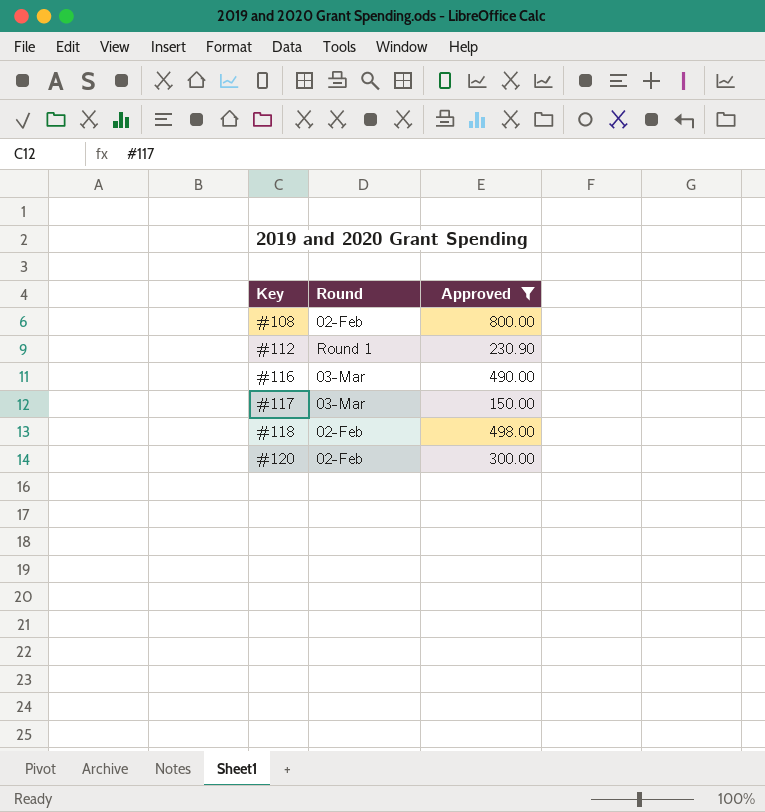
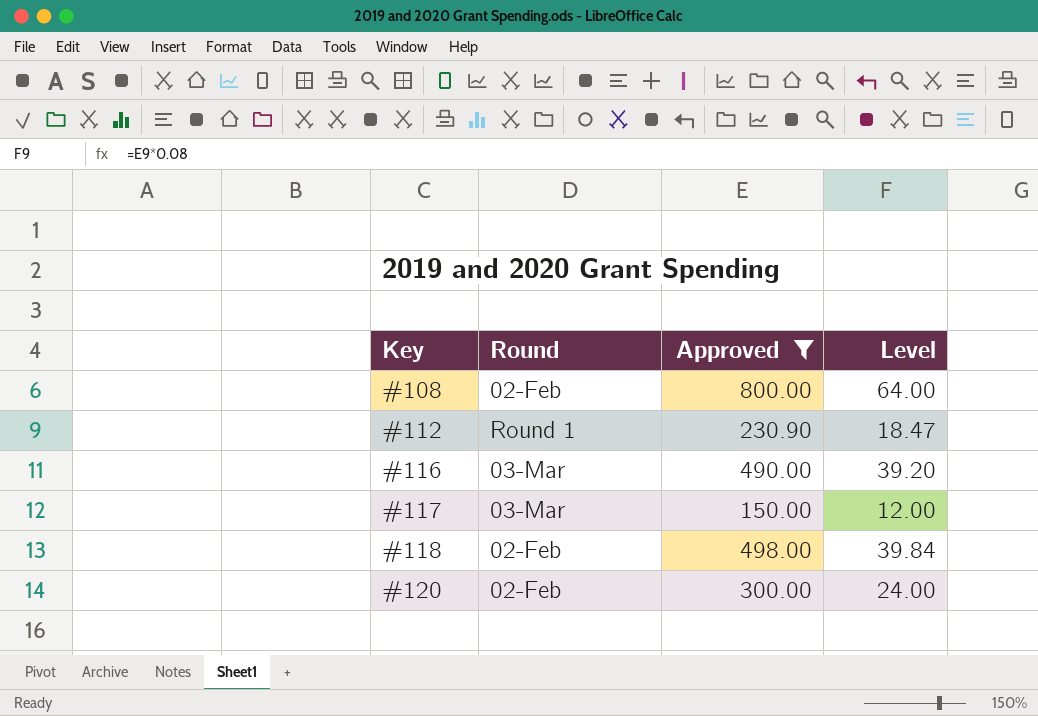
column Level | formula: none -> [Approved] * 0.08

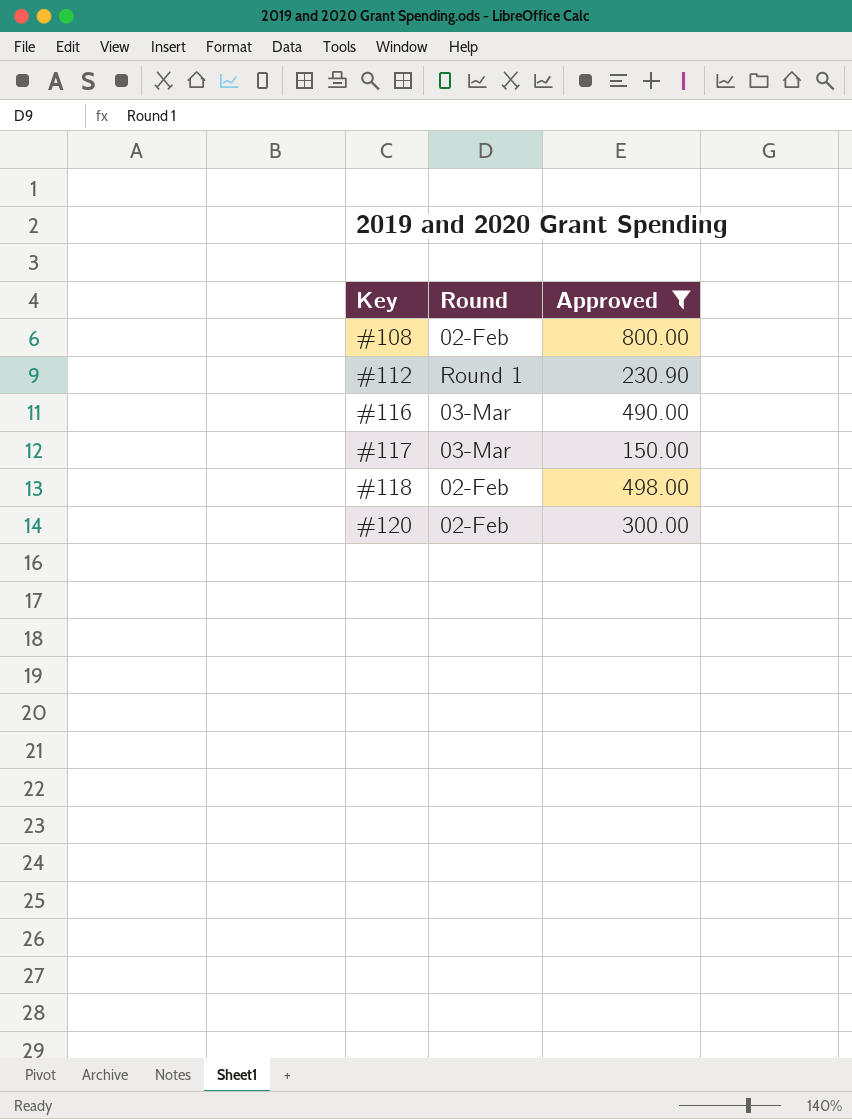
column Level | formula: [Approved] * 0.08 -> none

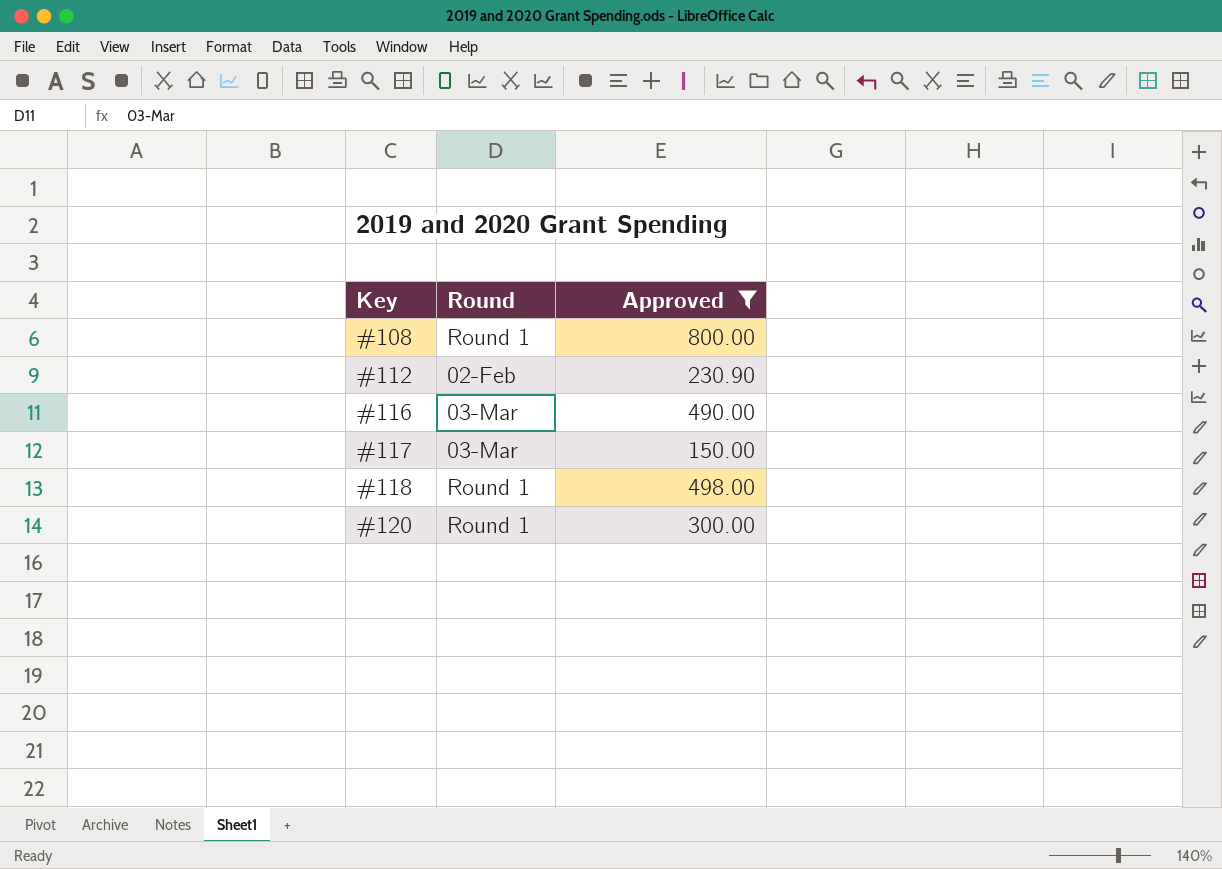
#108 | Round: 02-Feb -> Round 1
#112 | Round: Round 1 -> 02-Feb
#118 | Round: 02-Feb -> Round 1
#120 | Round: 02-Feb -> Round 1

